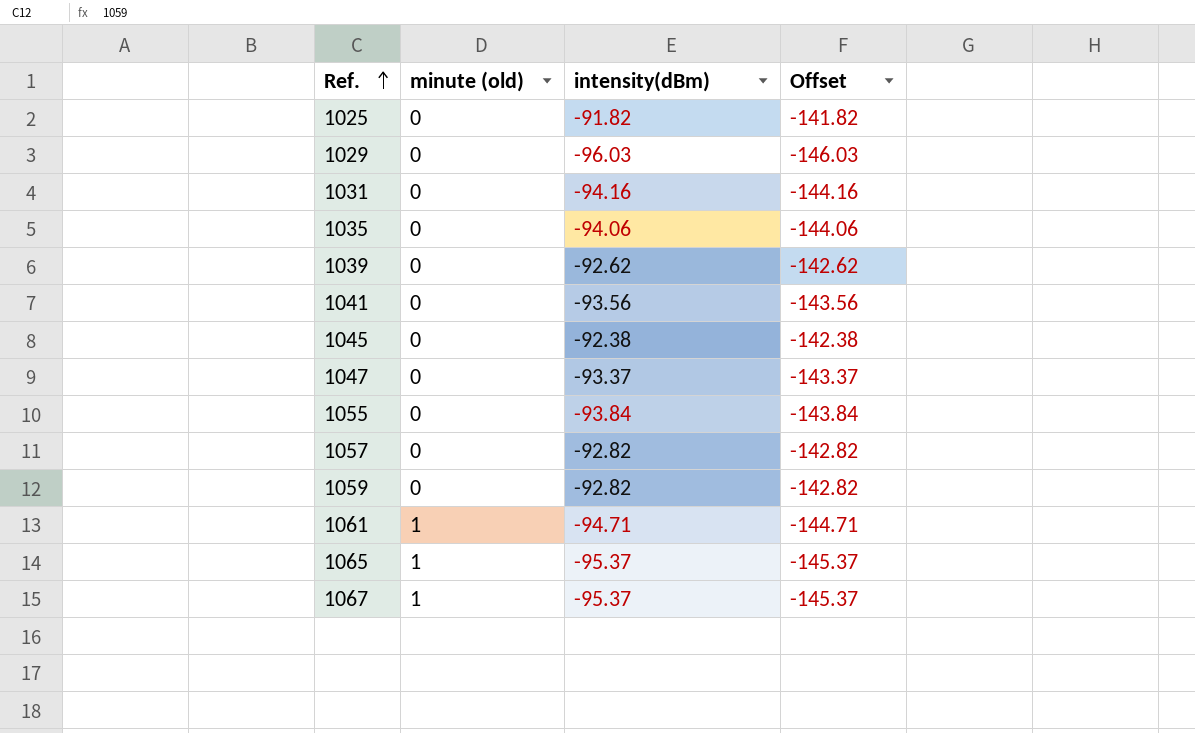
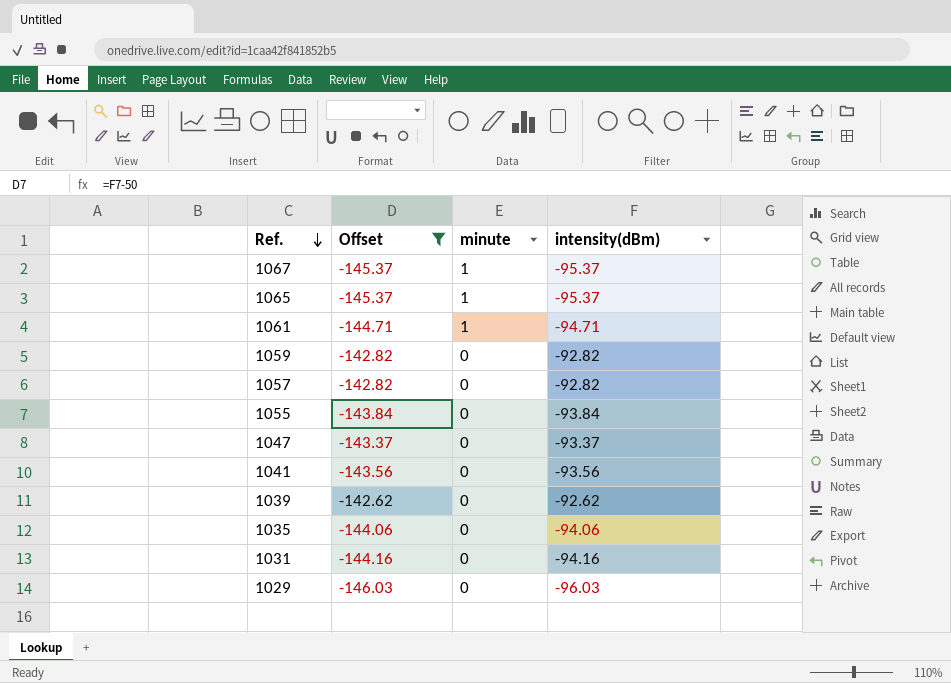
filter: none -> Offset <= -142.62
row order: Ref. ascending -> Ref. descending
column Offset | position: 4 -> 2
column name: minute (old) -> minute

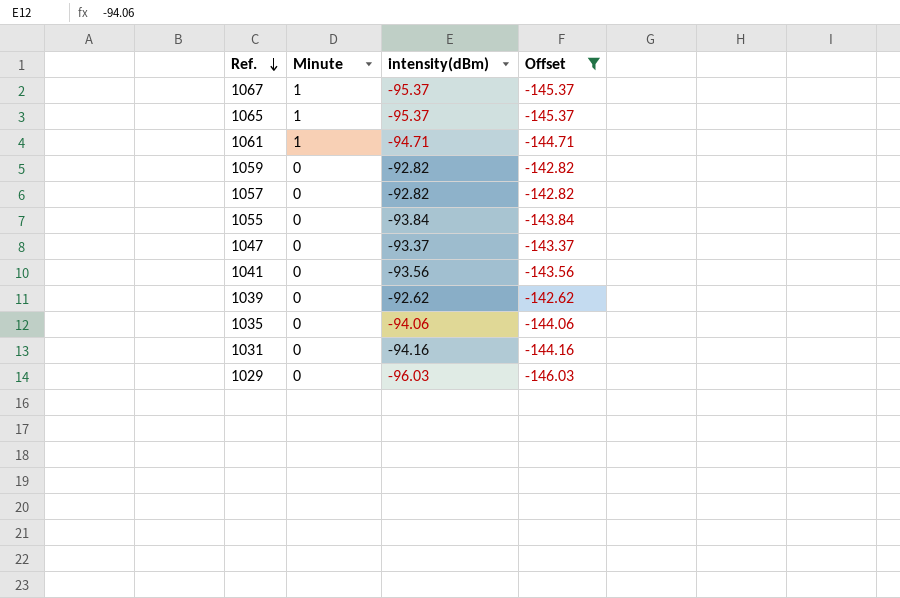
column name: minute -> Minute
column Offset | position: 2 -> 4

